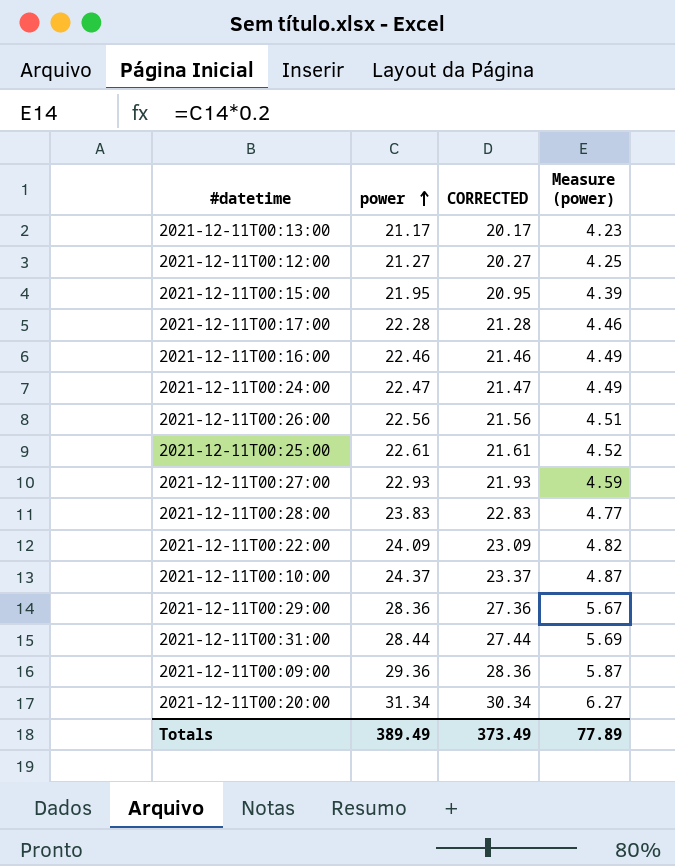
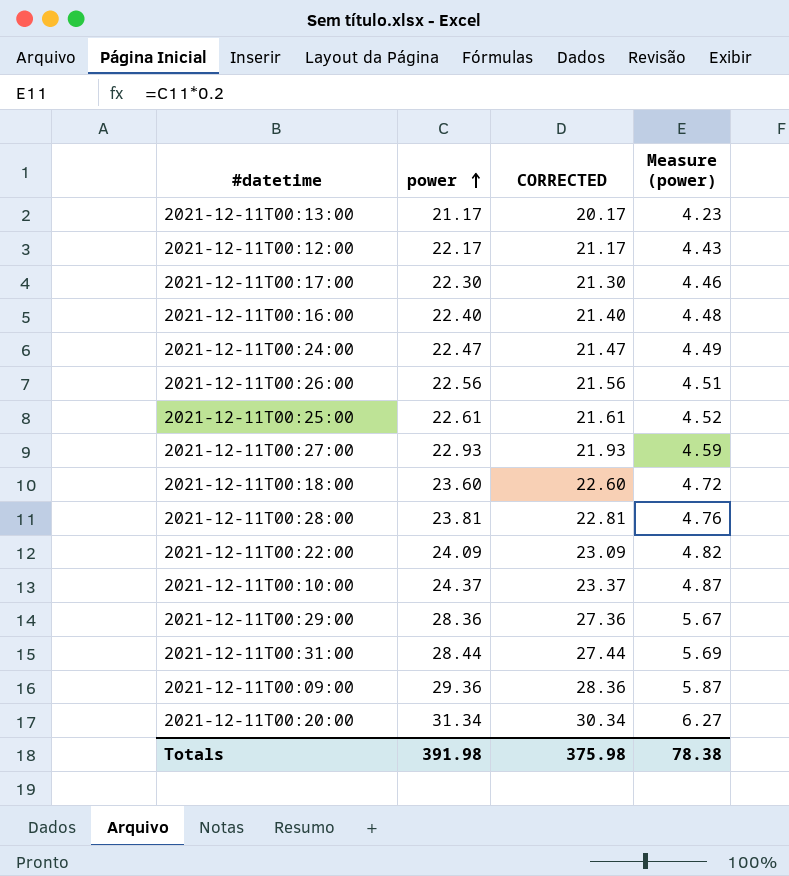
row 2021-12-11T00:15:00: 21.95 | 20.95 | 4.39 -> none
2021-12-11T00:12:00 | power: 21.27 -> 22.17
2021-12-11T00:12:00 | CORRECTED: 20.27 -> 21.17
2021-12-11T00:12:00 | Measure (power): 4.25 -> 4.43
2021-12-11T00:17:00 | power: 22.28 -> 22.30
2021-12-11T00:17:00 | CORRECTED: 21.28 -> 21.30
2021-12-11T00:16:00 | power: 22.46 -> 22.40
2021-12-11T00:16:00 | CORRECTED: 21.46 -> 21.40
2021-12-11T00:16:00 | Measure (power): 4.49 -> 4.48
row 2021-12-11T00:18:00: none -> 23.60 | 22.60 | 4.72
2021-12-11T00:28:00 | power: 23.83 -> 23.81
2021-12-11T00:28:00 | CORRECTED: 22.83 -> 22.81
2021-12-11T00:28:00 | Measure (power): 4.77 -> 4.76
Totals | power: 389.49 -> 391.98
Totals | CORRECTED: 373.49 -> 375.98
Totals | Measure (power): 77.89 -> 78.38

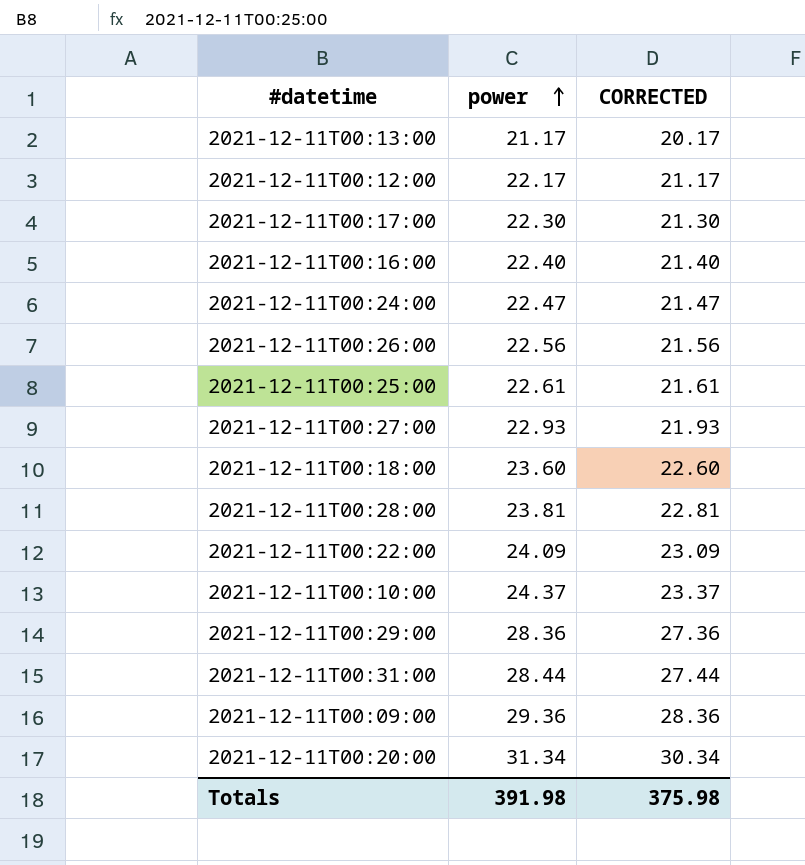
column Measure (power) | formula: [power] * 0.2 -> none

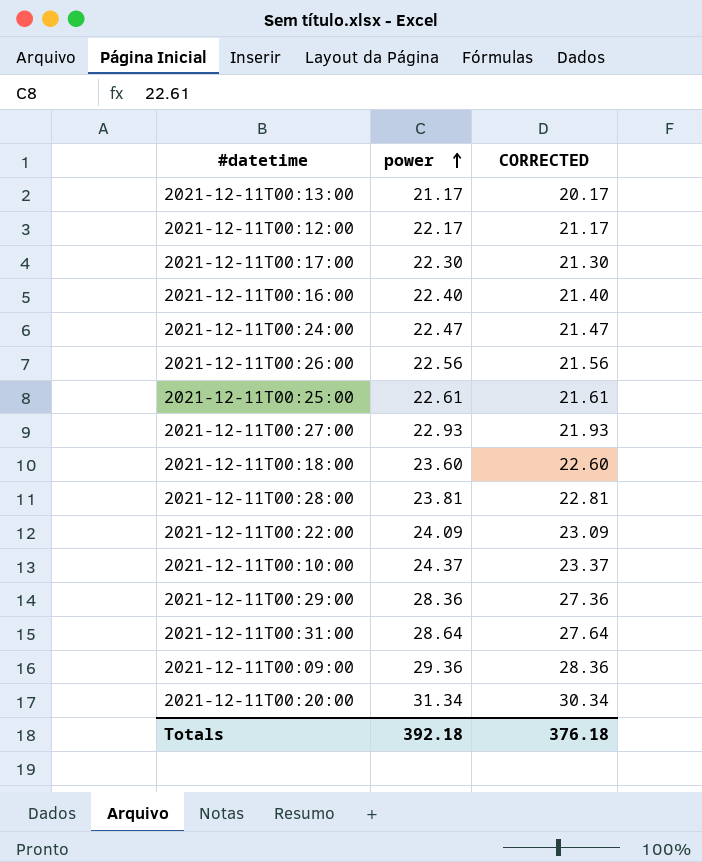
2021-12-11T00:31:00 | power: 28.44 -> 28.64
2021-12-11T00:31:00 | CORRECTED: 27.44 -> 27.64
Totals | power: 391.98 -> 392.18
Totals | CORRECTED: 375.98 -> 376.18

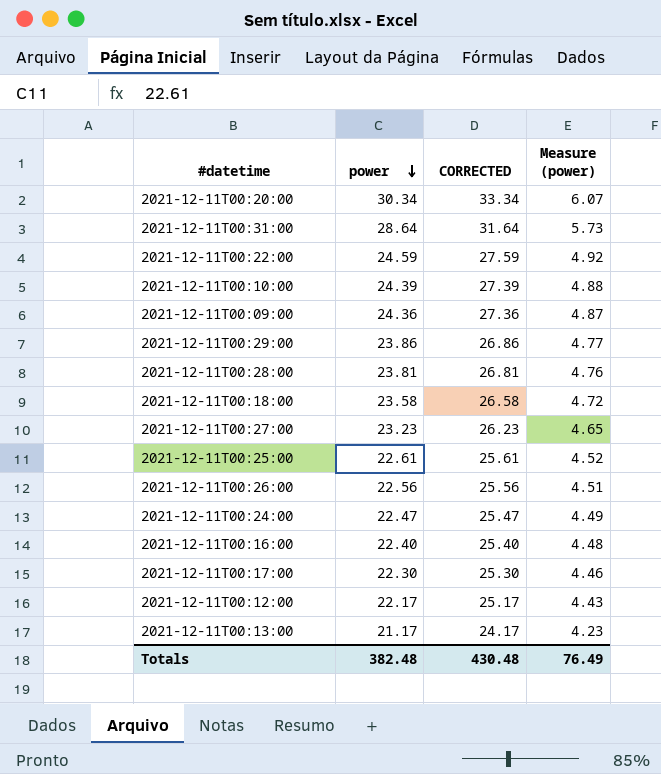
row order: power ascending -> power descending
column CORRECTED | formula: [power] - 1 -> [power] + 3
column Measure (power) | formula: none -> [power] * 0.2
2021-12-11T00:20:00 | power: 31.34 -> 30.34
2021-12-11T00:22:00 | power: 24.09 -> 24.59
2021-12-11T00:10:00 | power: 24.37 -> 24.39
2021-12-11T00:09:00 | power: 29.36 -> 24.36
2021-12-11T00:29:00 | power: 28.36 -> 23.86
2021-12-11T00:18:00 | power: 23.60 -> 23.58
2021-12-11T00:27:00 | power: 22.93 -> 23.23
Totals | power: 392.18 -> 382.48
Totals | CORRECTED: 376.18 -> 430.48

